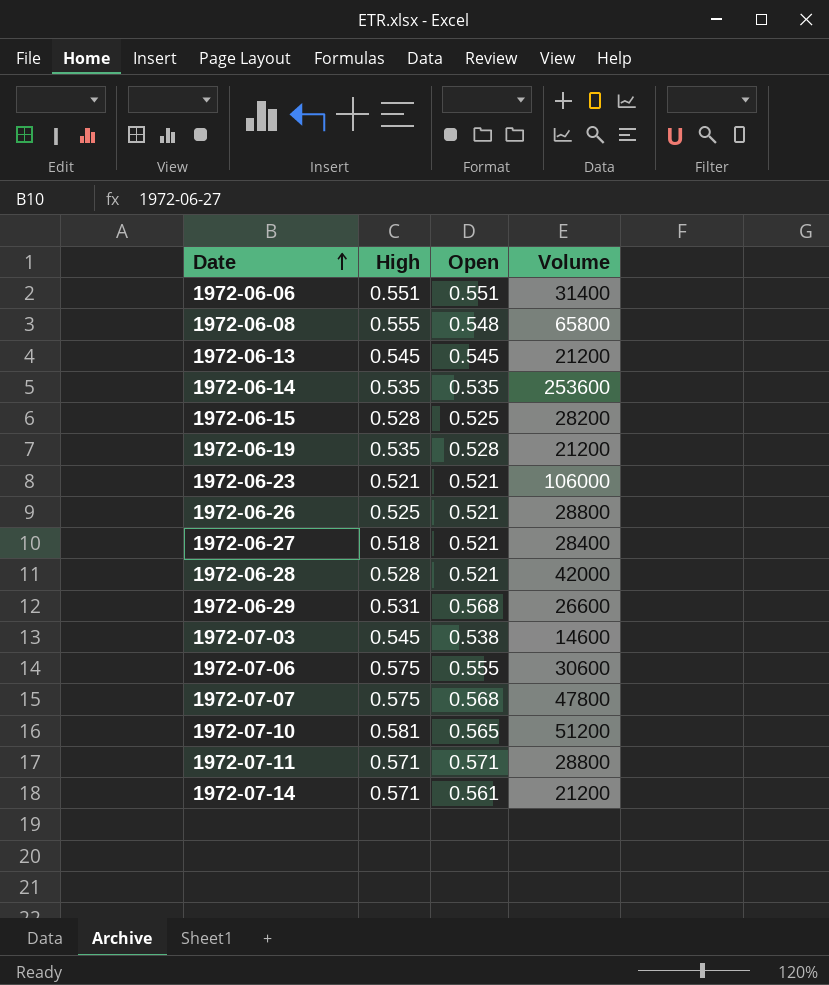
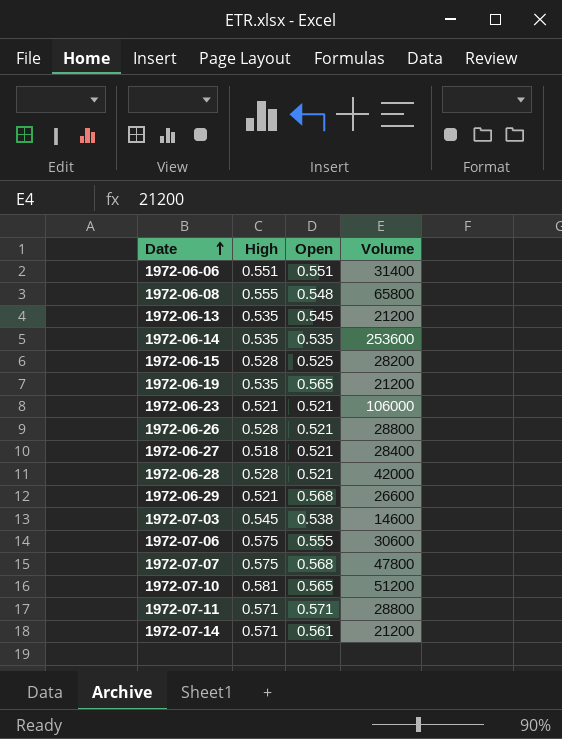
1972-06-13 | High: 0.545 -> 0.535
1972-06-19 | Open: 0.528 -> 0.565
1972-06-26 | High: 0.525 -> 0.528
1972-06-29 | High: 0.531 -> 0.521

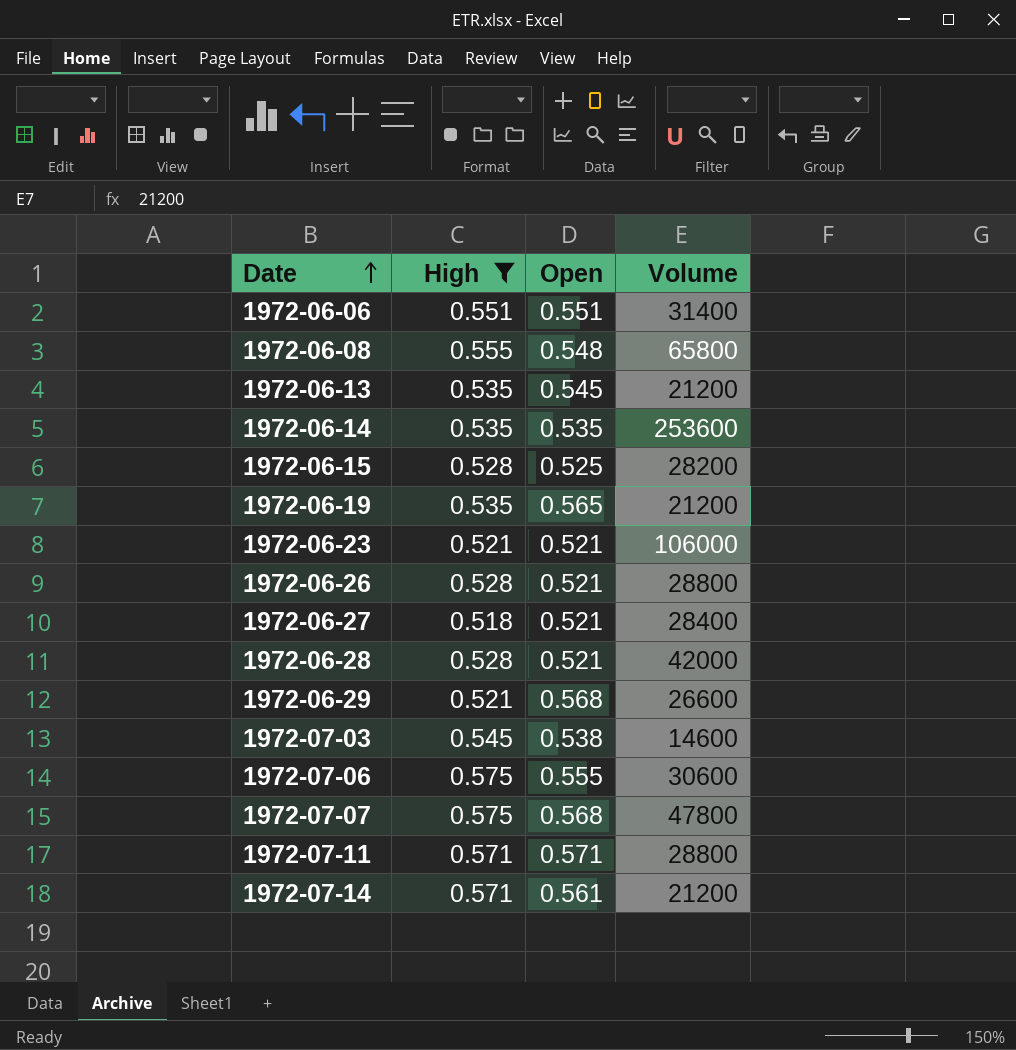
filter: none -> High != 0.581

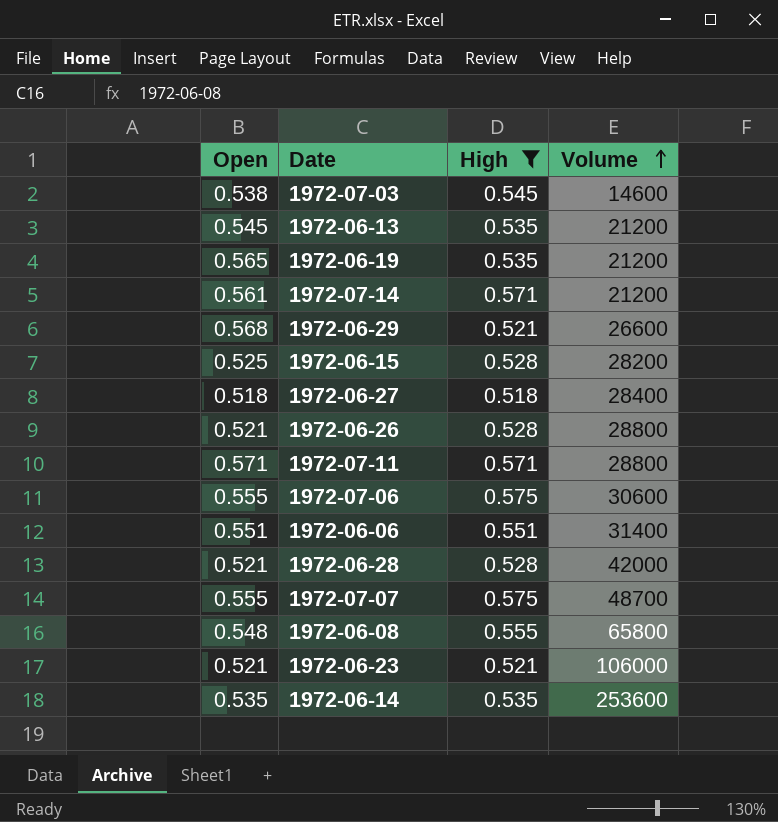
row order: Date ascending -> Volume ascending
column Open | position: 3 -> 1
1972-06-27 | Open: 0.521 -> 0.518
1972-07-07 | Open: 0.568 -> 0.555
1972-07-07 | Volume: 47800 -> 48700

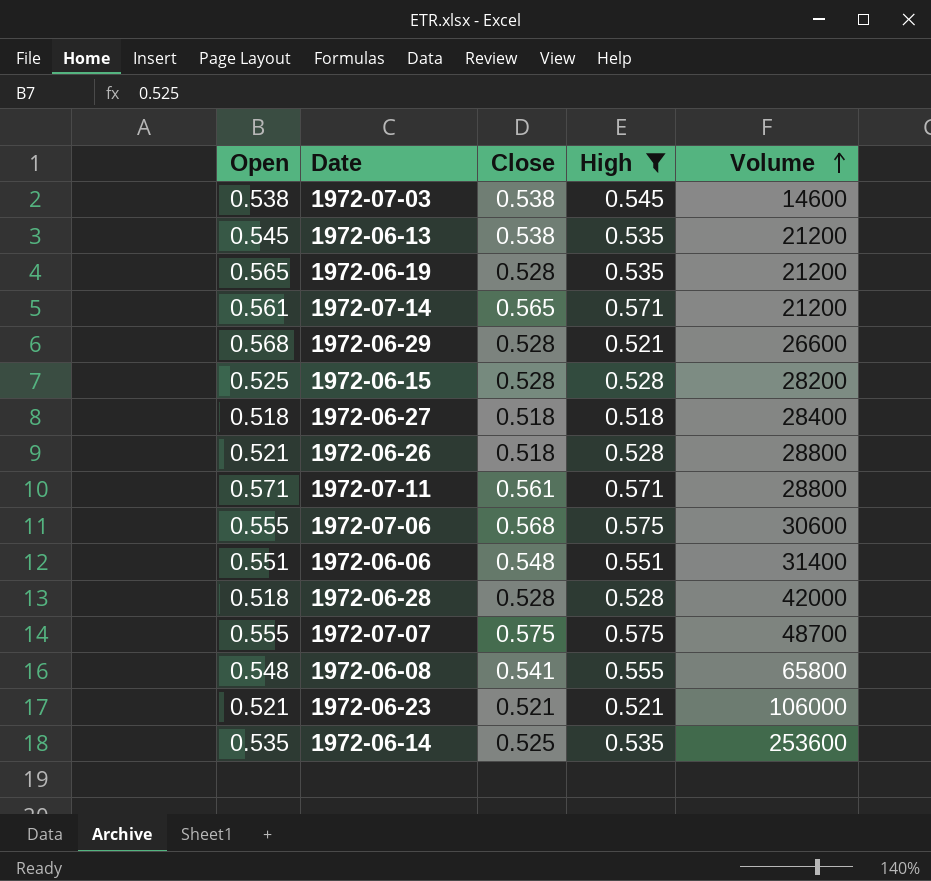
column Close | position: none -> 3
1972-06-28 | Open: 0.521 -> 0.518

